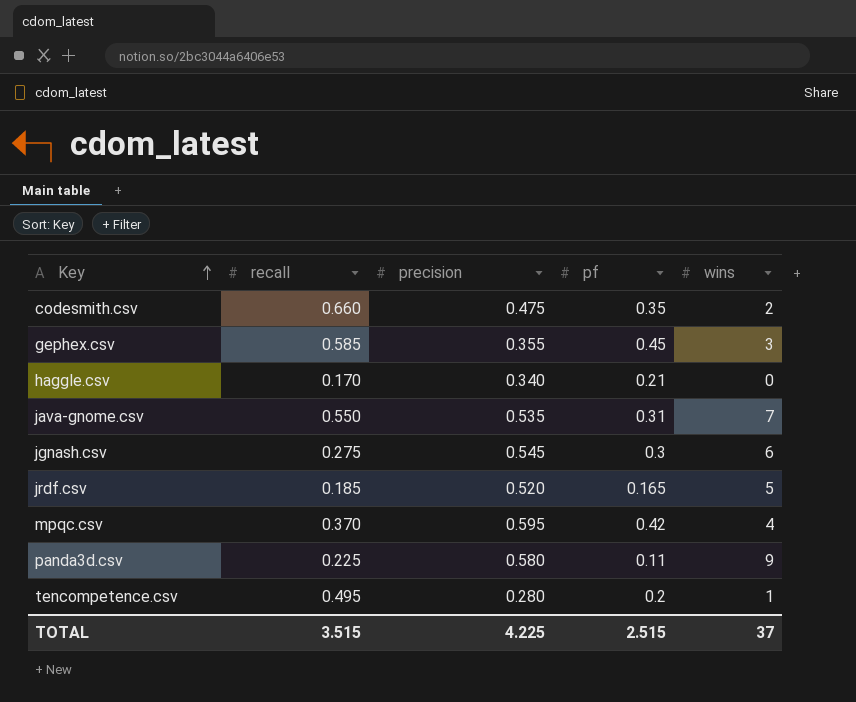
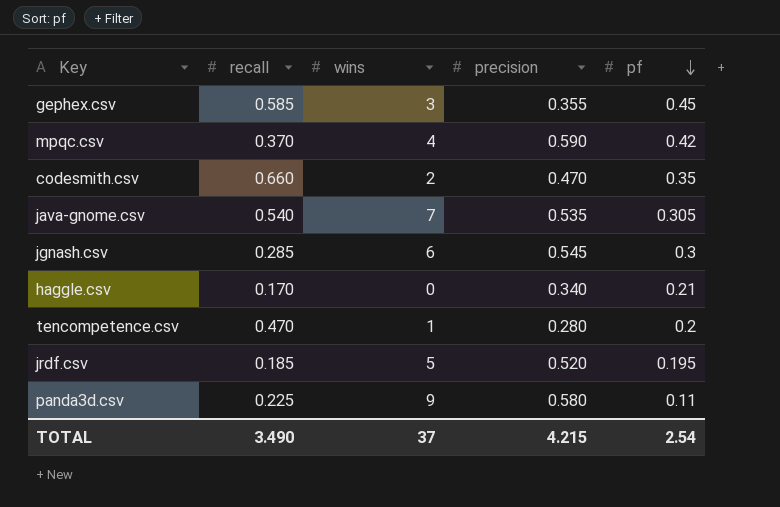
row order: Key ascending -> pf descending
column wins | position: 5 -> 3
mpqc.csv | precision: 0.595 -> 0.590
codesmith.csv | precision: 0.475 -> 0.470
java-gnome.csv | recall: 0.550 -> 0.540
java-gnome.csv | pf: 0.31 -> 0.305
jgnash.csv | recall: 0.275 -> 0.285
tencompetence.csv | recall: 0.495 -> 0.470
jrdf.csv | pf: 0.165 -> 0.195
TOTAL | recall: 3.515 -> 3.490
TOTAL | precision: 4.225 -> 4.215
TOTAL | pf: 2.515 -> 2.54

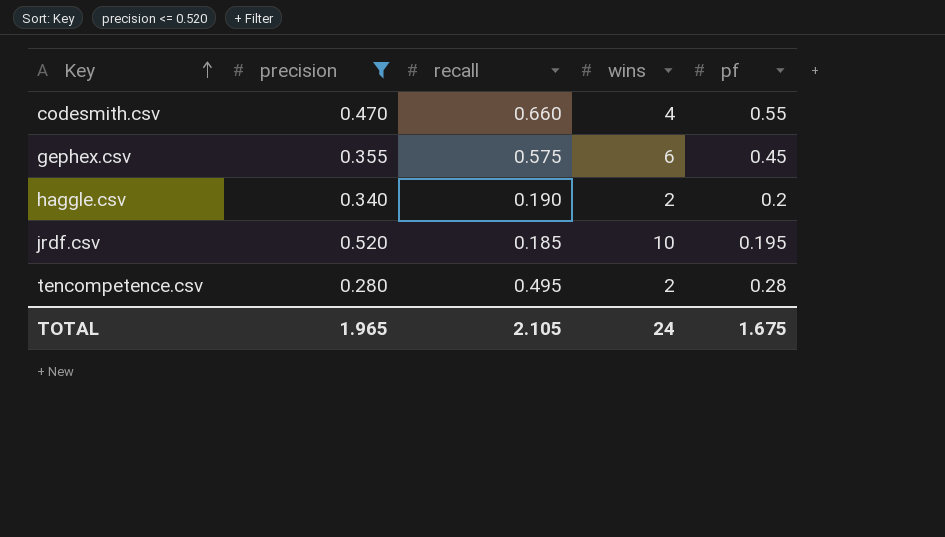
filter: none -> precision <= 0.520
row order: pf descending -> Key ascending
column precision | position: 4 -> 2
codesmith.csv | wins: 2 -> 4
codesmith.csv | pf: 0.35 -> 0.55
gephex.csv | recall: 0.585 -> 0.575
gephex.csv | wins: 3 -> 6
haggle.csv | recall: 0.170 -> 0.190
haggle.csv | wins: 0 -> 2
haggle.csv | pf: 0.21 -> 0.2
jrdf.csv | wins: 5 -> 10
tencompetence.csv | recall: 0.470 -> 0.495
tencompetence.csv | wins: 1 -> 2
tencompetence.csv | pf: 0.2 -> 0.28
TOTAL | precision: 4.215 -> 1.965
TOTAL | recall: 3.490 -> 2.105
TOTAL | wins: 37 -> 24
TOTAL | pf: 2.54 -> 1.675

